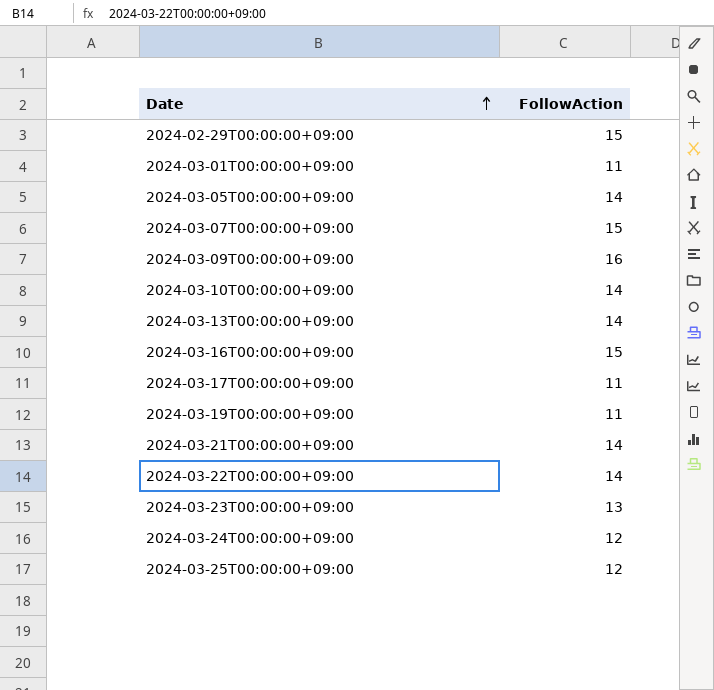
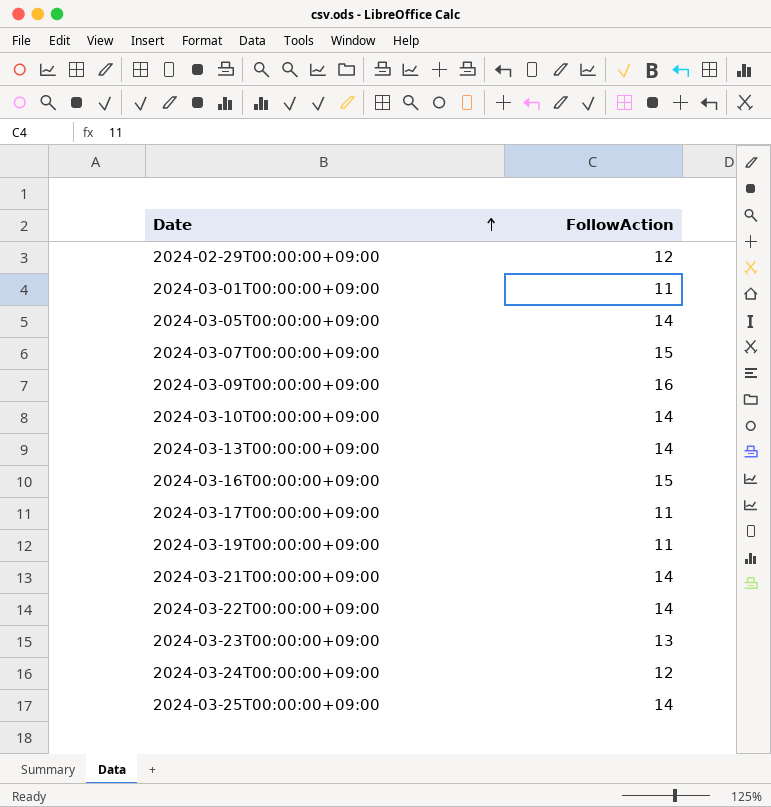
2024-02-29T00:00:00+09:00 | FollowAction: 15 -> 12
2024-03-25T00:00:00+09:00 | FollowAction: 12 -> 14

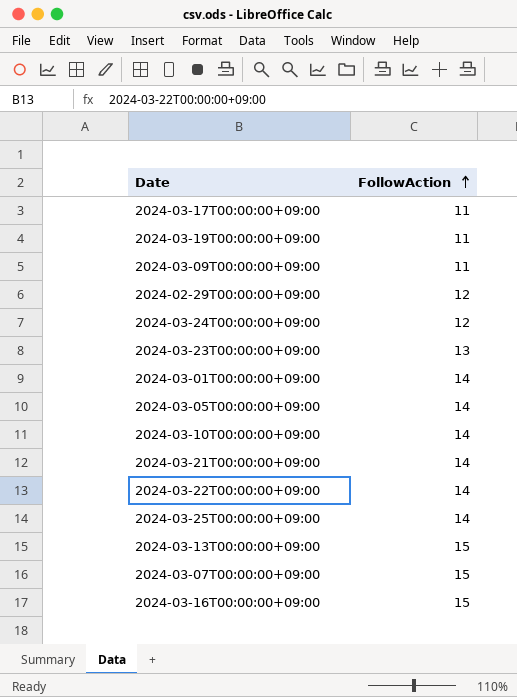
row order: Date ascending -> FollowAction ascending
2024-03-09T00:00:00+09:00 | FollowAction: 16 -> 11
2024-03-01T00:00:00+09:00 | FollowAction: 11 -> 14
2024-03-13T00:00:00+09:00 | FollowAction: 14 -> 15

